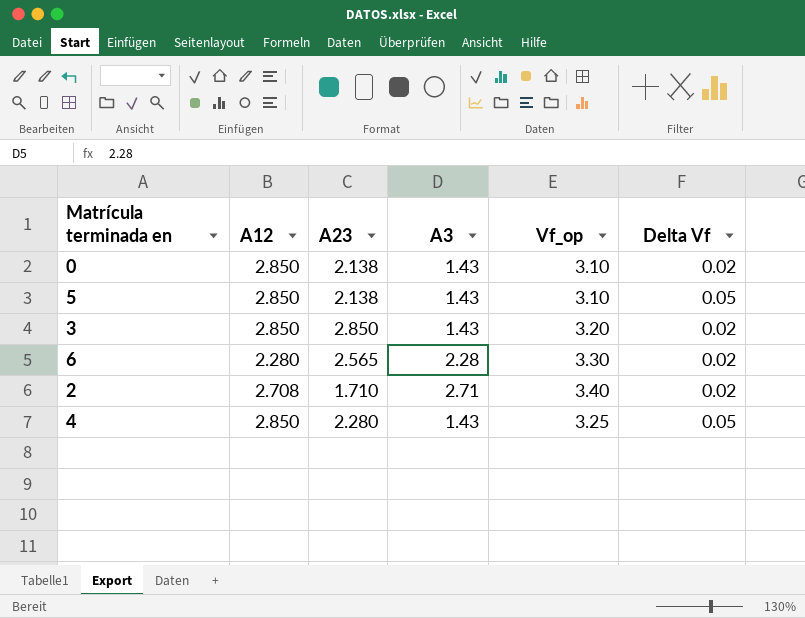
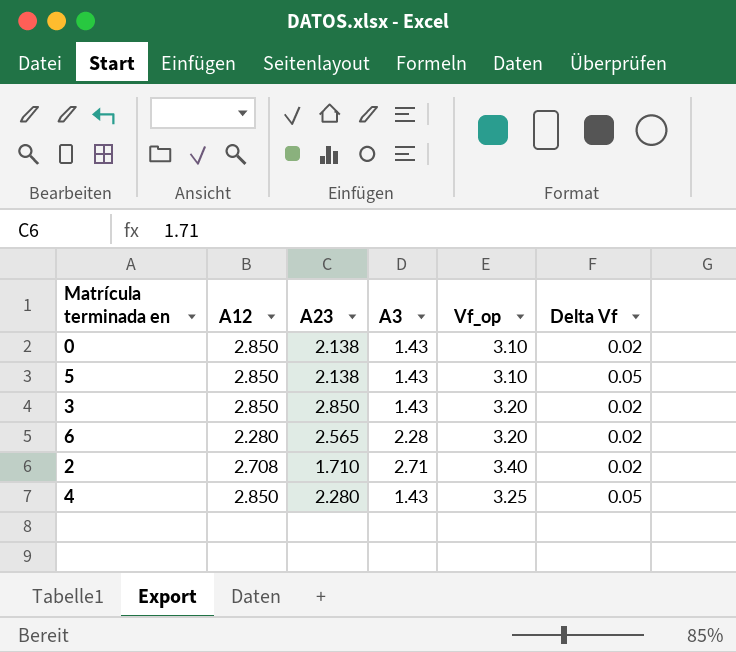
6 | Vf_op: 3.30 -> 3.20

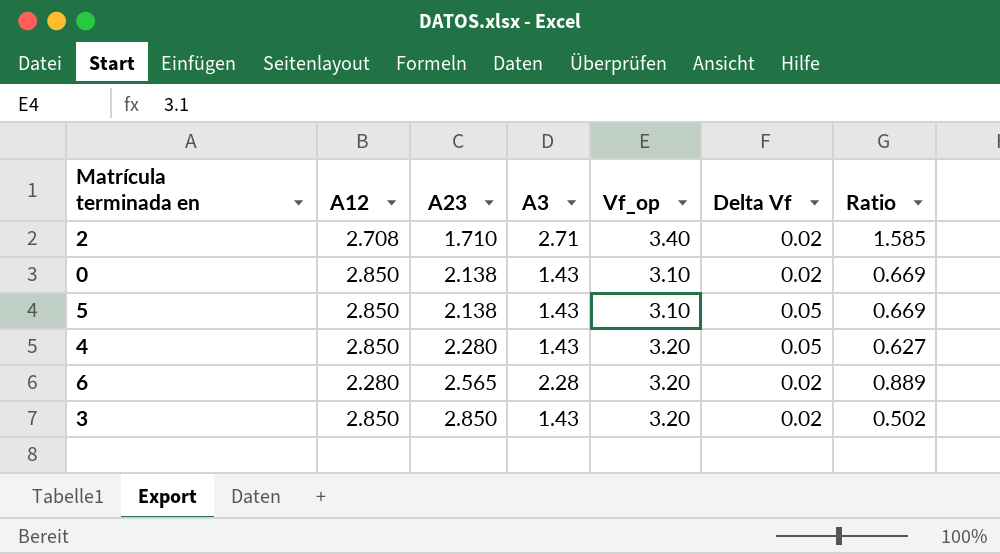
row order: none -> A23 ascending
column Ratio | formula: none -> [A3] / [A23]
4 | Vf_op: 3.25 -> 3.20

